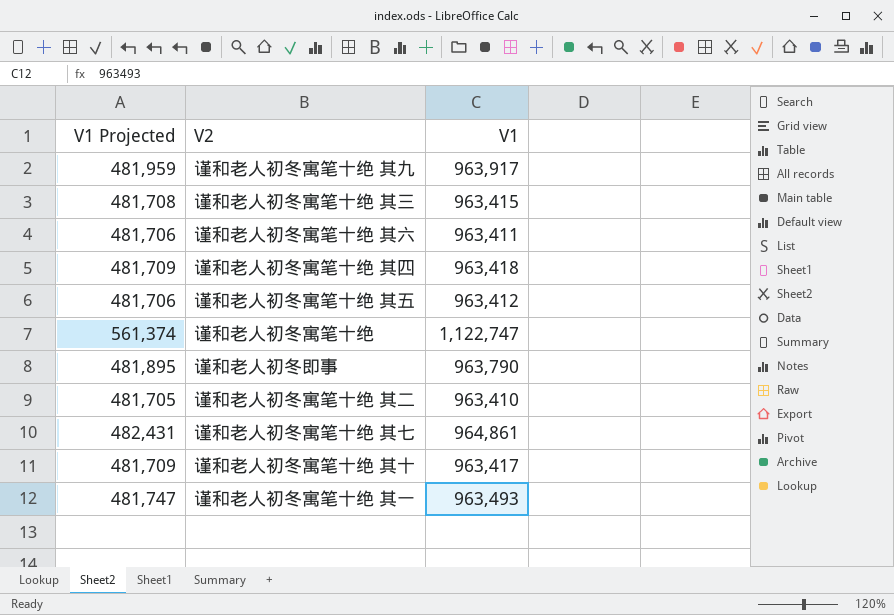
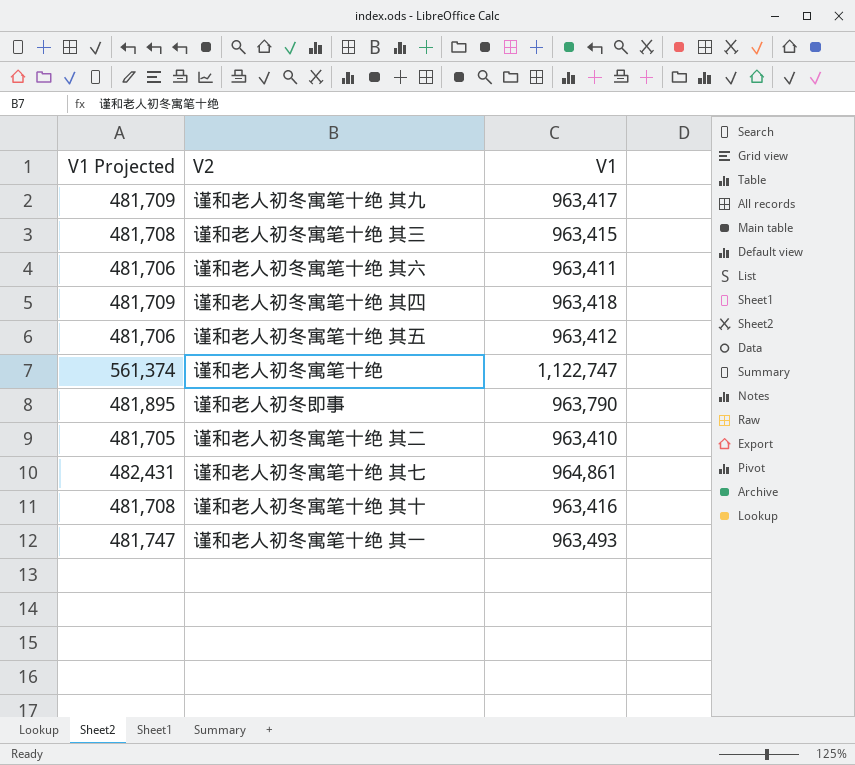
谨和老人初冬寓笔十绝 其九 | V1 Projected: 481,959 -> 481,709
谨和老人初冬寓笔十绝 其九 | V1: 963,917 -> 963,417
谨和老人初冬寓笔十绝 其十 | V1 Projected: 481,709 -> 481,708
谨和老人初冬寓笔十绝 其十 | V1: 963,417 -> 963,416

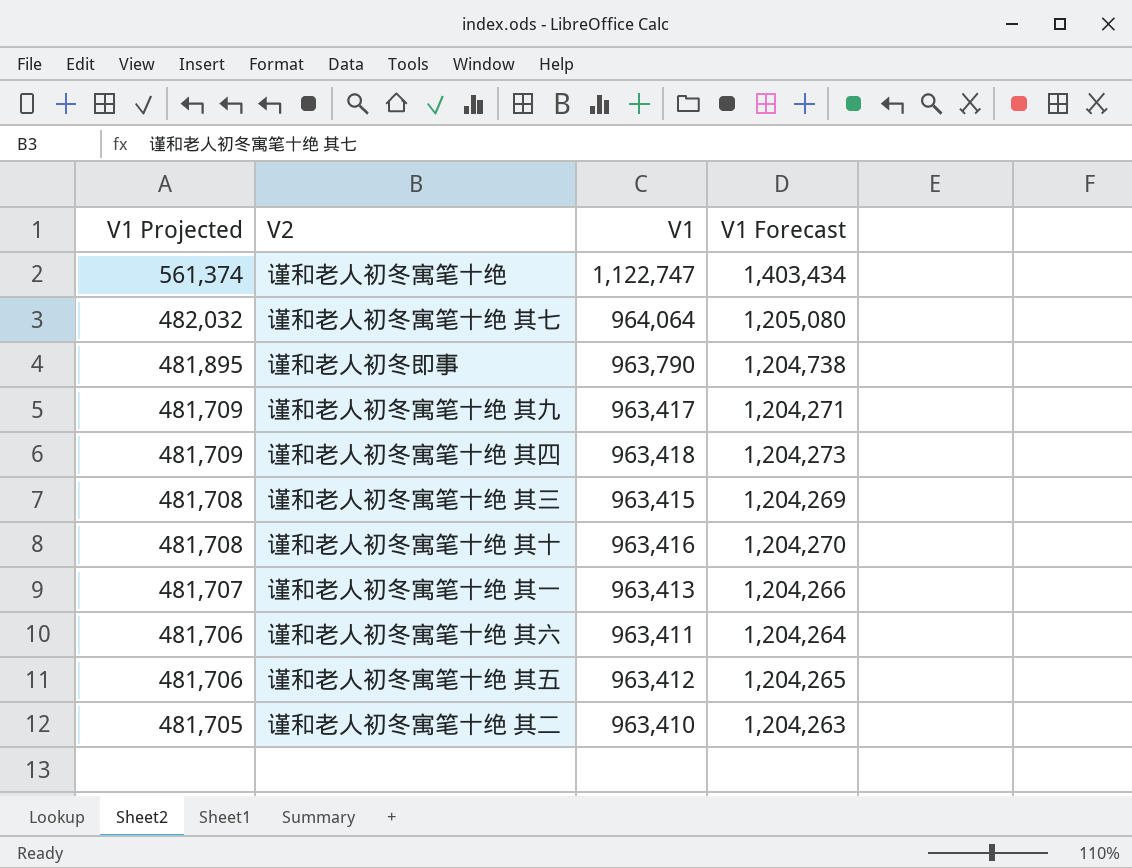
row order: none -> V1 Projected descending
column V1 Forecast | formula: none -> [V1] * 1.25
谨和老人初冬寓笔十绝 其七 | V1 Projected: 482,431 -> 482,032
谨和老人初冬寓笔十绝 其七 | V1: 964,861 -> 964,064
谨和老人初冬寓笔十绝 其一 | V1 Projected: 481,747 -> 481,707
谨和老人初冬寓笔十绝 其一 | V1: 963,493 -> 963,413

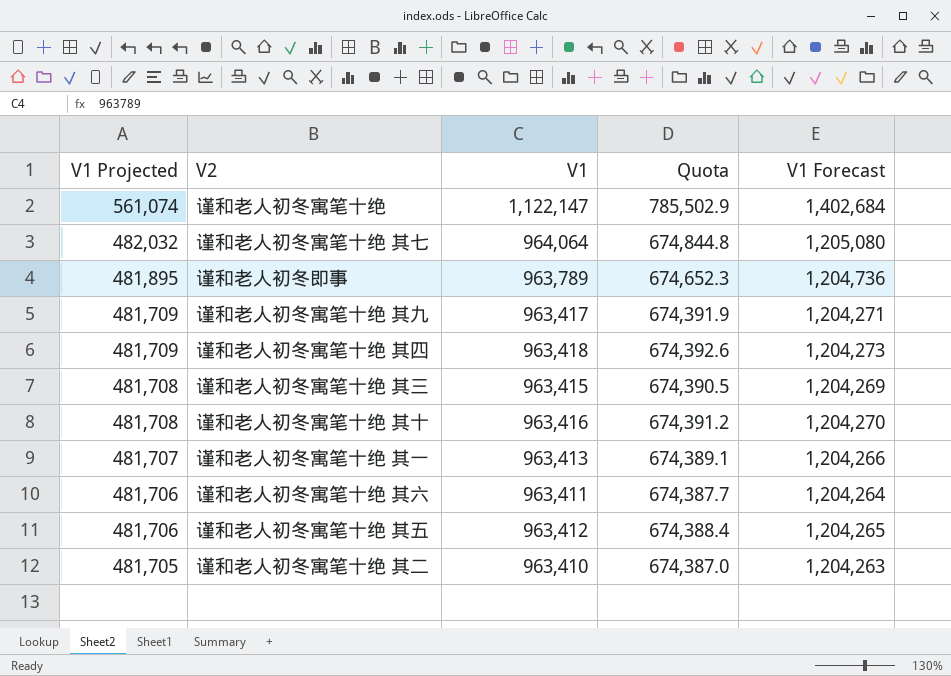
column Quota | formula: none -> [V1] * 0.7
谨和老人初冬寓笔十绝 | V1 Projected: 561,374 -> 561,074
谨和老人初冬寓笔十绝 | V1: 1,122,747 -> 1,122,147
谨和老人初冬寓笔十绝 | V1 Forecast: 1,403,434 -> 1,402,684
谨和老人初冬即事 | V1: 963,790 -> 963,789
谨和老人初冬即事 | V1 Forecast: 1,204,738 -> 1,204,736

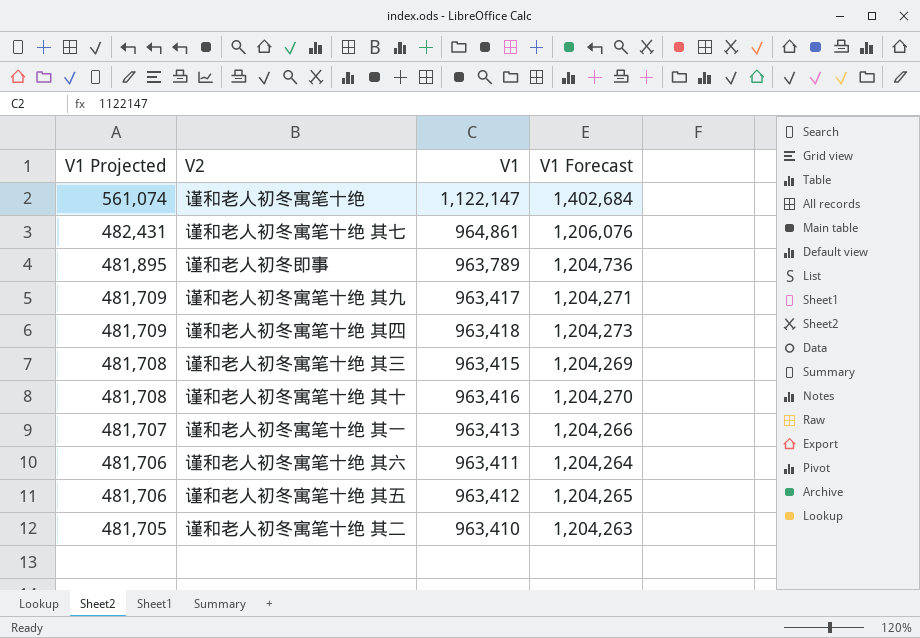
column Quota | formula: [V1] * 0.7 -> none
谨和老人初冬寓笔十绝 其七 | V1 Projected: 482,032 -> 482,431
谨和老人初冬寓笔十绝 其七 | V1: 964,064 -> 964,861
谨和老人初冬寓笔十绝 其七 | V1 Forecast: 1,205,080 -> 1,206,076

